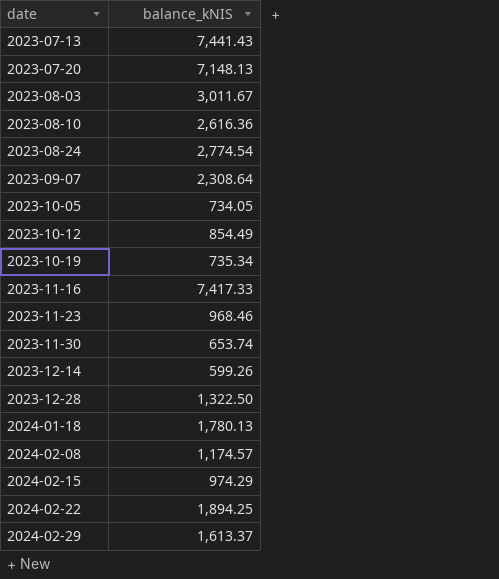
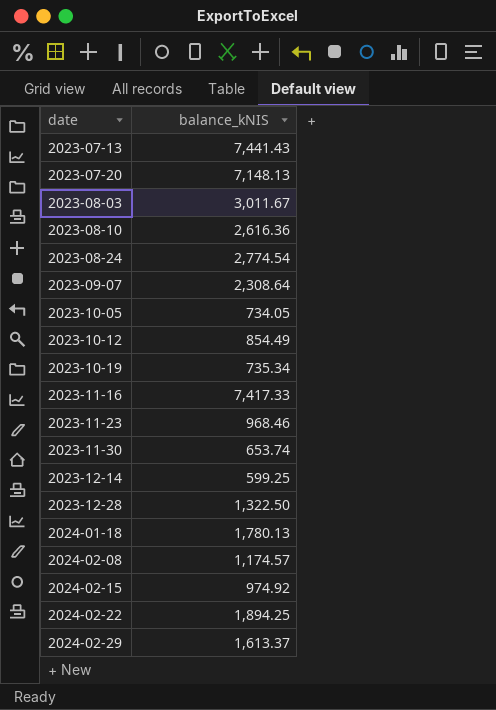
2023-12-14 | balance_kNIS: 599.26 -> 599.25
2024-02-15 | balance_kNIS: 974.29 -> 974.92

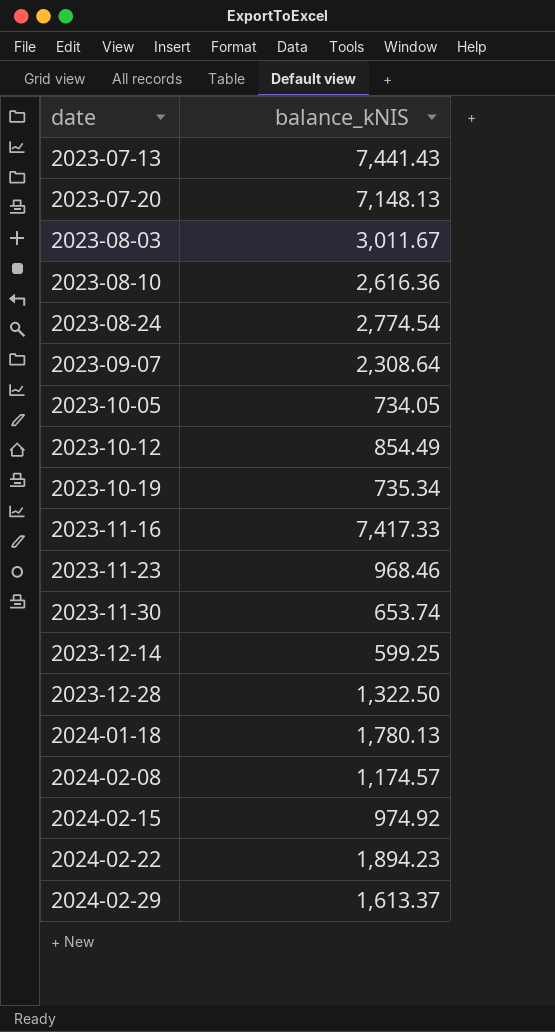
2024-02-22 | balance_kNIS: 1,894.25 -> 1,894.23

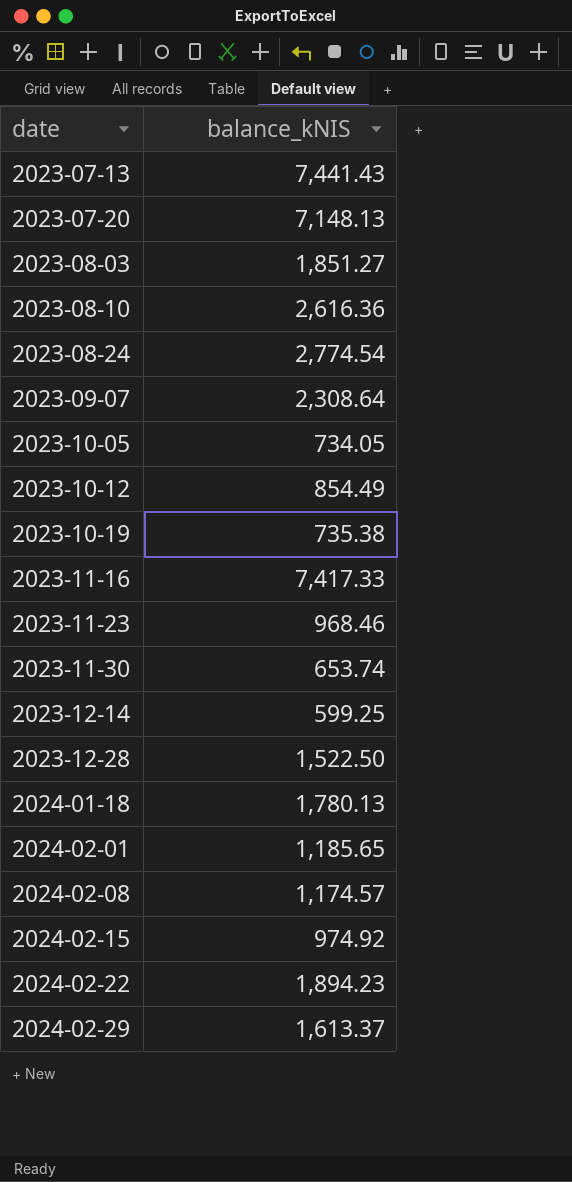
2023-08-03 | balance_kNIS: 3,011.67 -> 1,851.27
2023-10-19 | balance_kNIS: 735.34 -> 735.38
2023-12-28 | balance_kNIS: 1,322.50 -> 1,522.50
row 2024-02-01: none -> 1,185.65

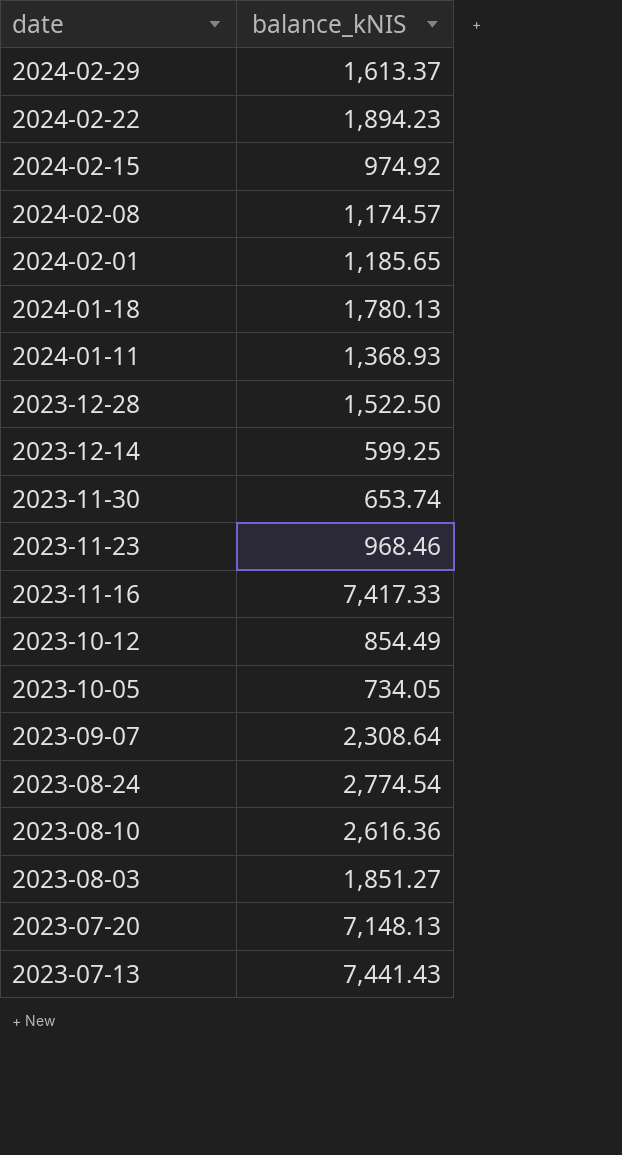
row order: date ascending -> date descending
row 2023-10-19: 735.38 -> none
row 2024-01-11: none -> 1,368.93

